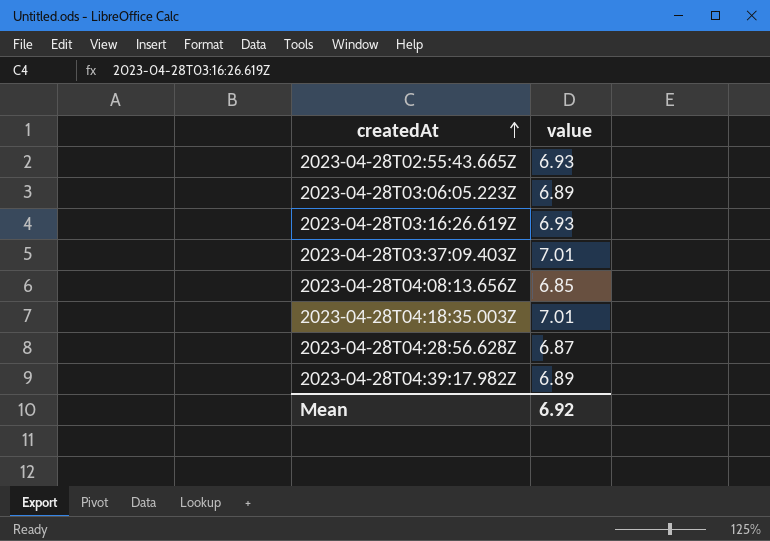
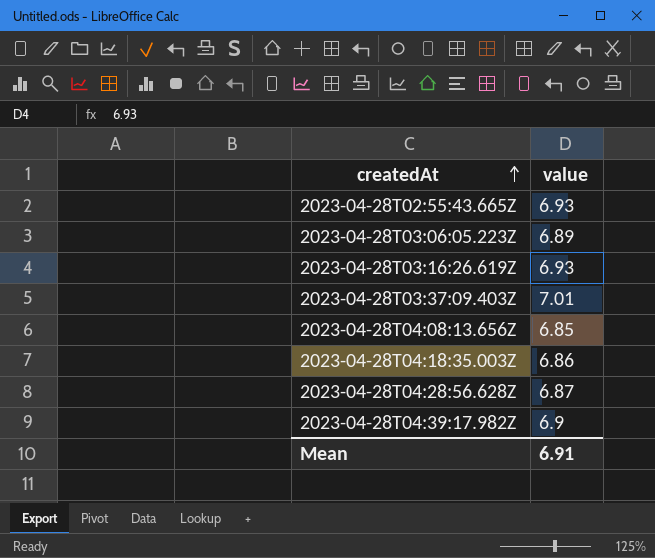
2023-04-28T04:18:35.003Z | value: 7.01 -> 6.86
2023-04-28T04:39:17.982Z | value: 6.89 -> 6.9
Mean | value: 6.92 -> 6.91

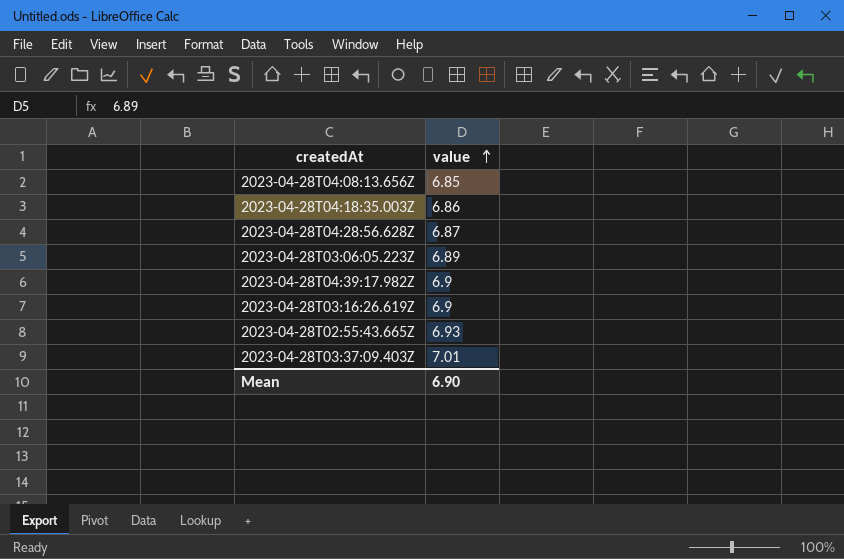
row order: createdAt ascending -> value ascending
2023-04-28T03:16:26.619Z | value: 6.93 -> 6.9
Mean | value: 6.91 -> 6.90

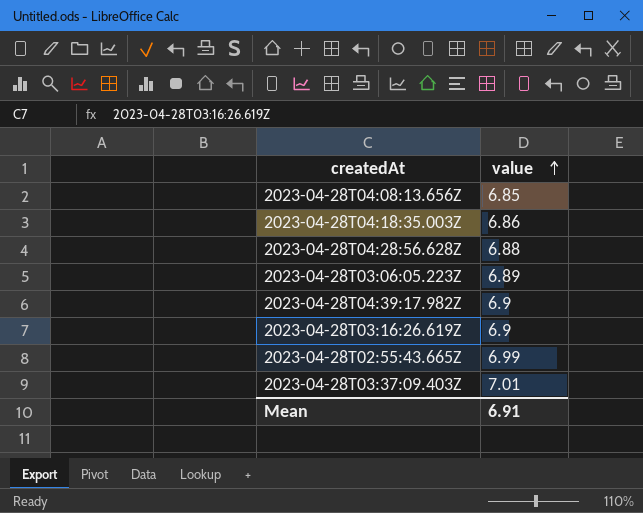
2023-04-28T04:28:56.628Z | value: 6.87 -> 6.88
2023-04-28T02:55:43.665Z | value: 6.93 -> 6.99
Mean | value: 6.90 -> 6.91

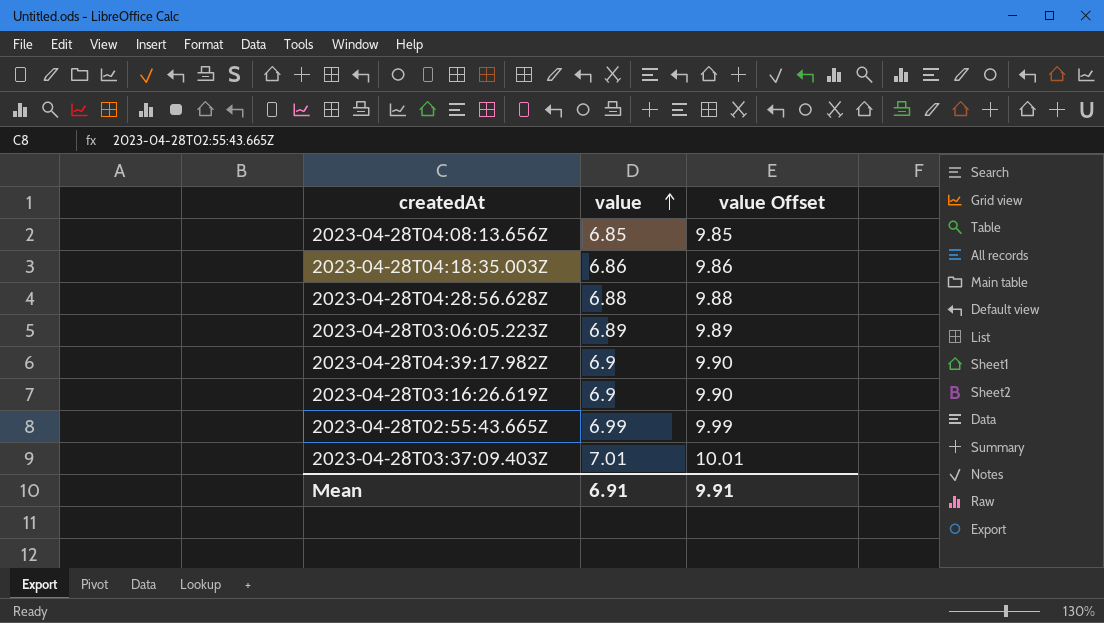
column value Offset | formula: none -> [value] + 3

